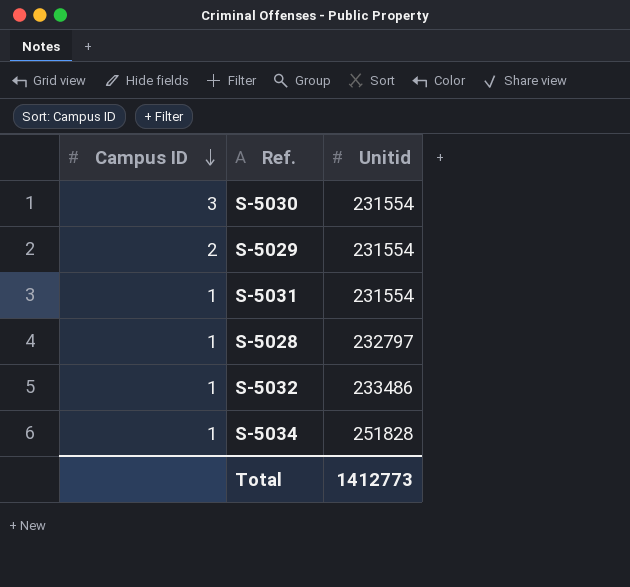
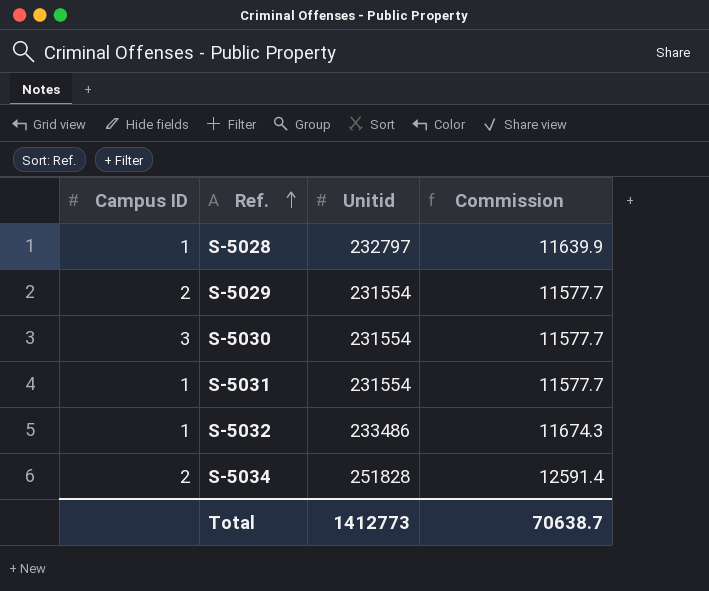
row order: Campus ID descending -> Ref. ascending
column Commission | formula: none -> [Unitid] * 0.05
S-5034 | Campus ID: 1 -> 2

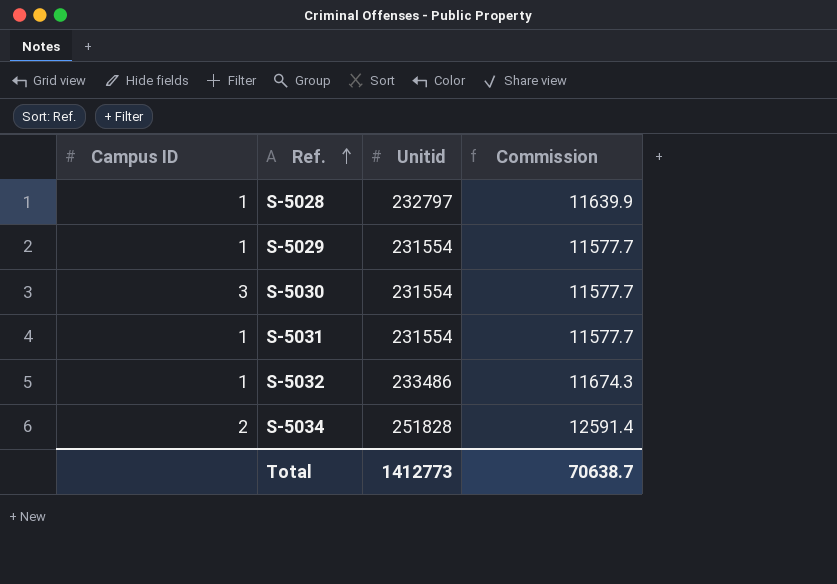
S-5029 | Campus ID: 2 -> 1

